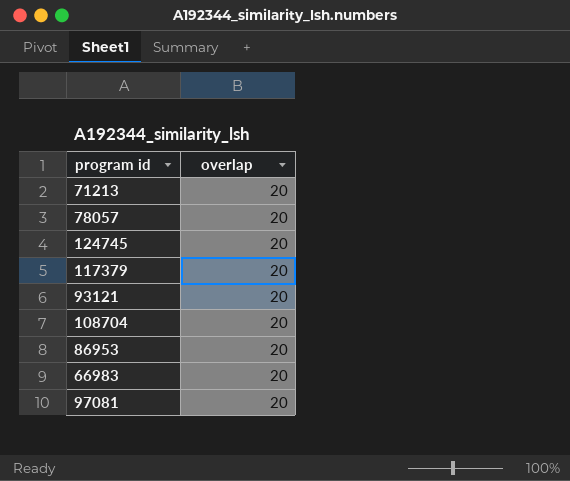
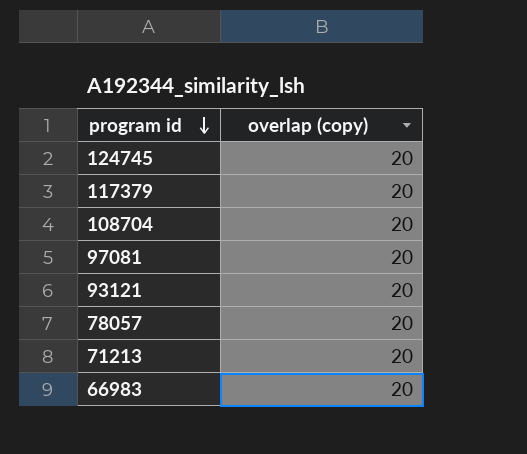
row order: none -> program id descending
column name: overlap -> overlap (copy)
row 86953: 20 -> none

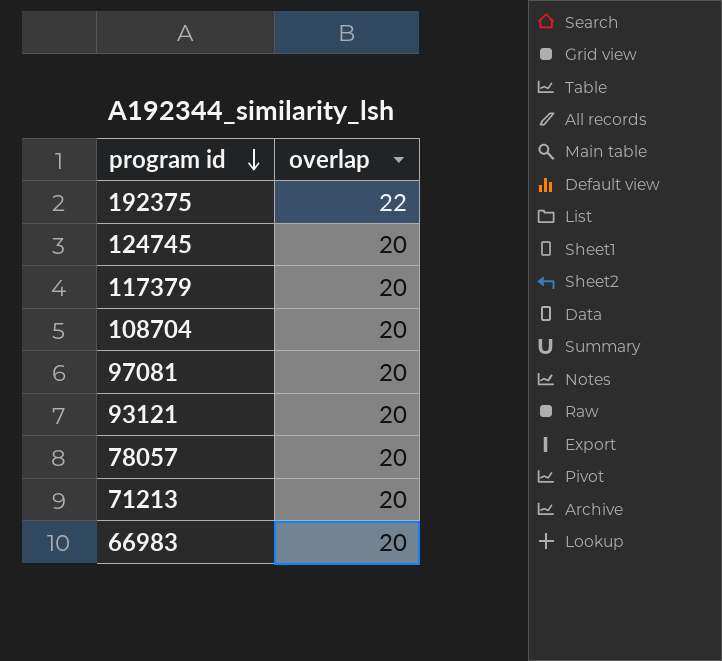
column name: overlap (copy) -> overlap
row 192375: none -> 22

